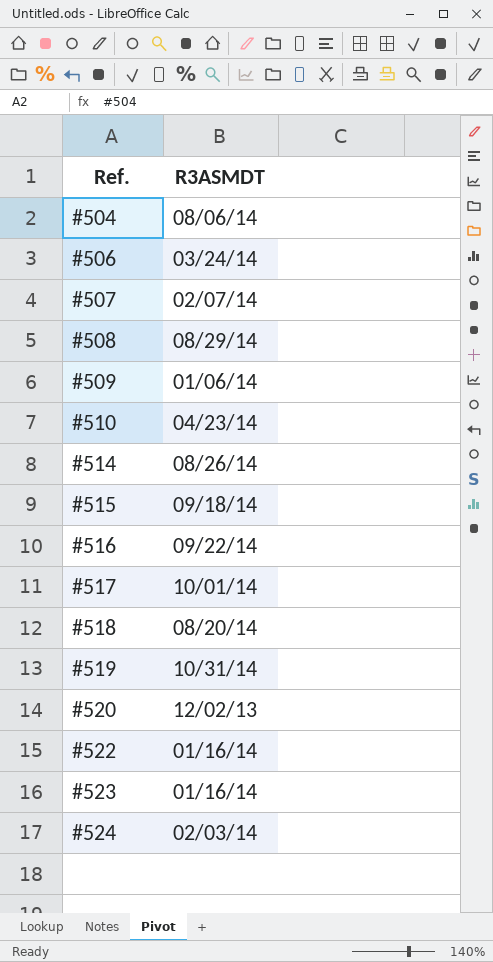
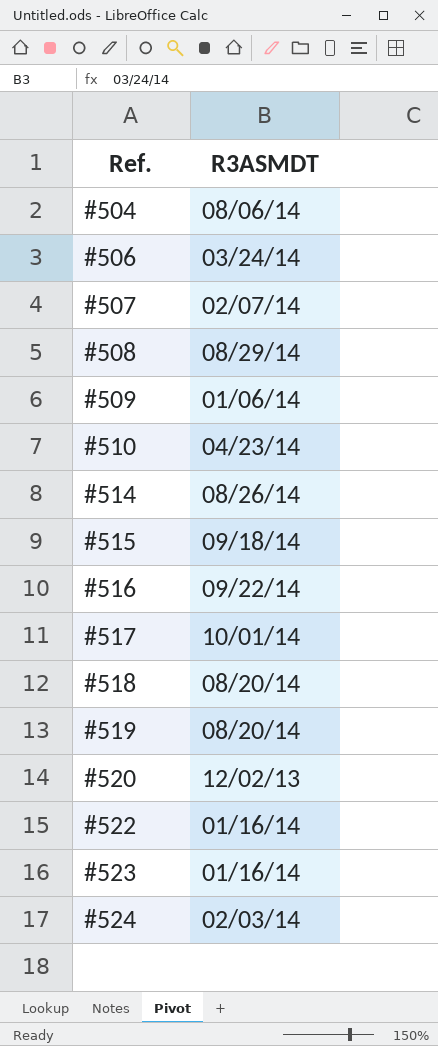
#519 | R3ASMDT: 10/31/14 -> 08/20/14

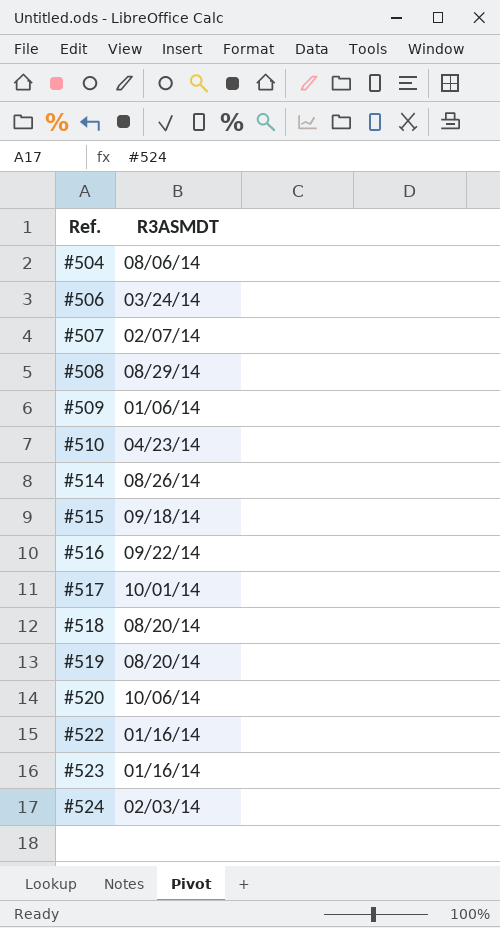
#520 | R3ASMDT: 12/02/13 -> 10/06/14

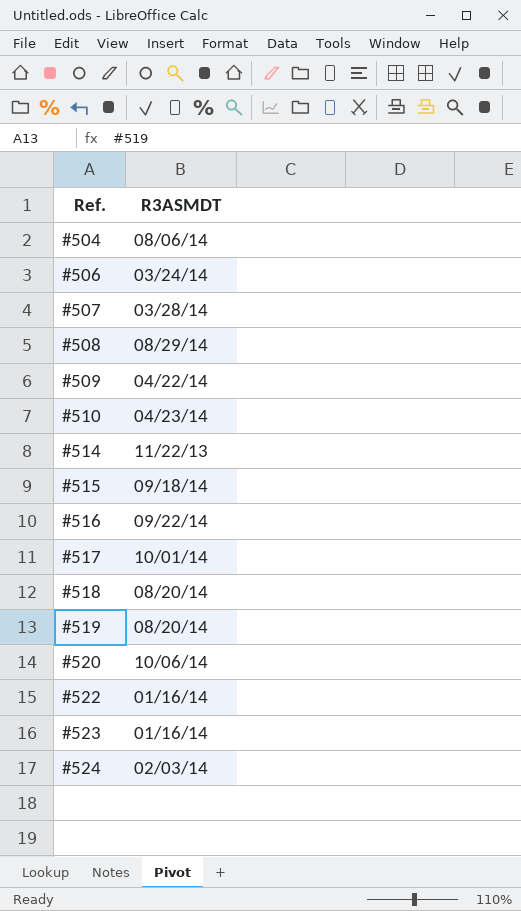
#507 | R3ASMDT: 02/07/14 -> 03/28/14
#509 | R3ASMDT: 01/06/14 -> 04/22/14
#514 | R3ASMDT: 08/26/14 -> 11/22/13

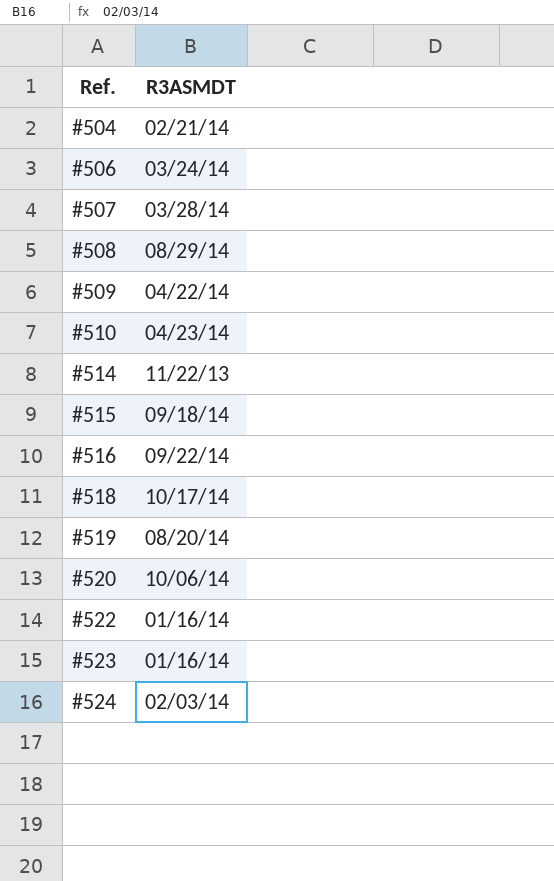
row #517: 10/01/14 -> none
#504 | R3ASMDT: 08/06/14 -> 02/21/14
#518 | R3ASMDT: 08/20/14 -> 10/17/14

